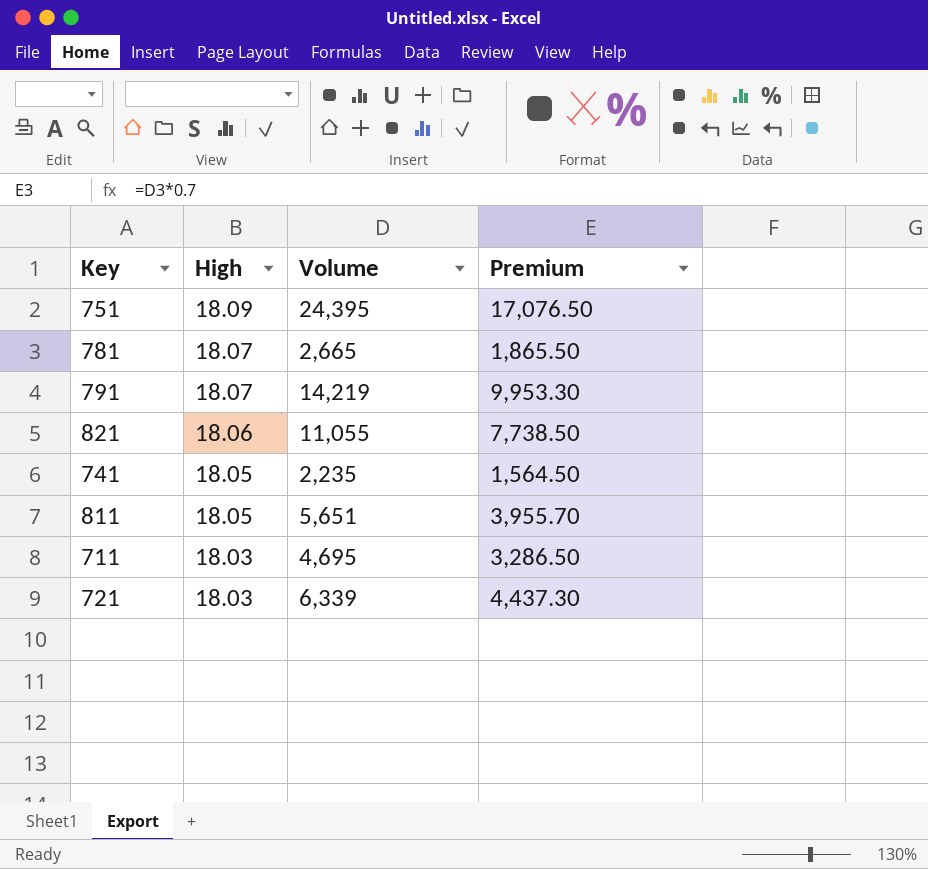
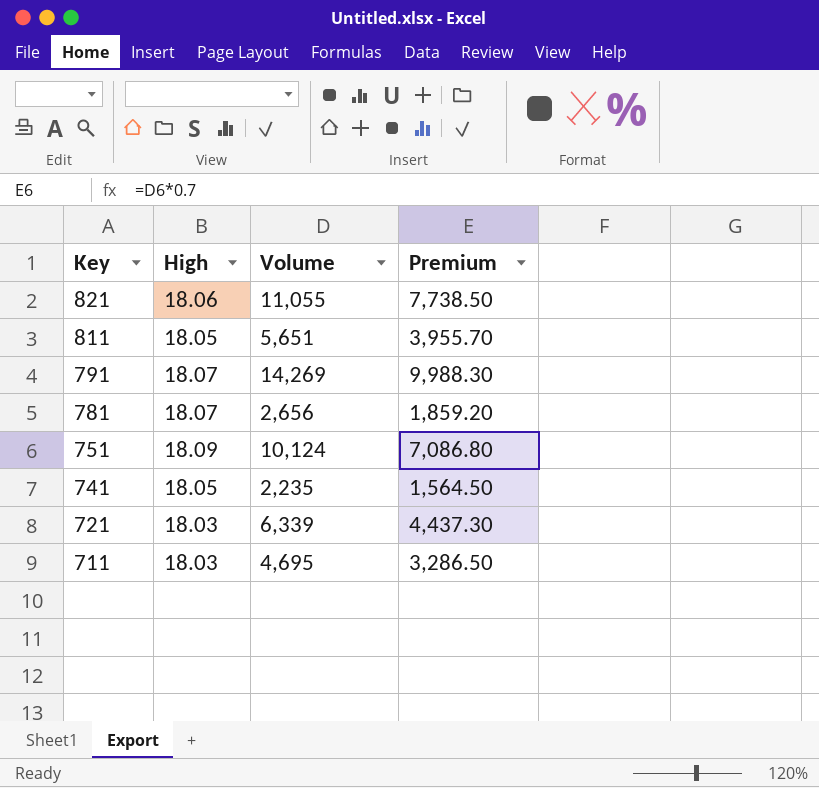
row order: High descending -> Key descending
791 | Volume: 14,219 -> 14,269
791 | Premium: 9,953.30 -> 9,988.30
781 | Volume: 2,665 -> 2,656
781 | Premium: 1,865.50 -> 1,859.20
751 | Volume: 24,395 -> 10,124
751 | Premium: 17,076.50 -> 7,086.80

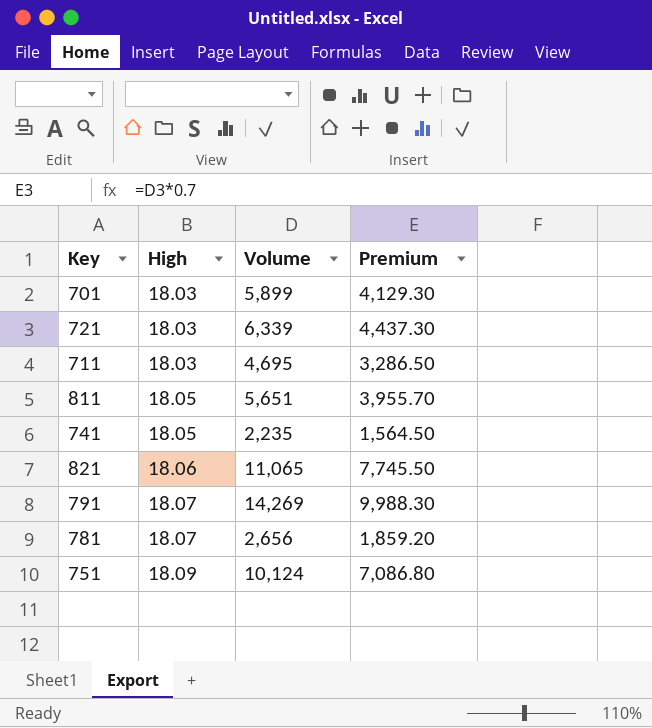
row order: Key descending -> High ascending
row 701: none -> 18.03 | 5,899 | 4,129.30
821 | Volume: 11,055 -> 11,065
821 | Premium: 7,738.50 -> 7,745.50

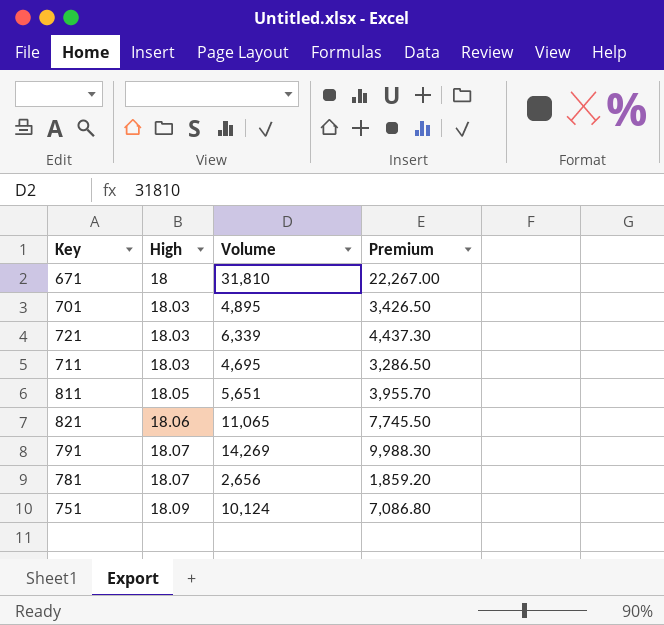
row 741: 18.05 | 2,235 | 1,564.50 -> none
row 671: none -> 18 | 31,810 | 22,267.00
701 | Volume: 5,899 -> 4,895
701 | Premium: 4,129.30 -> 3,426.50

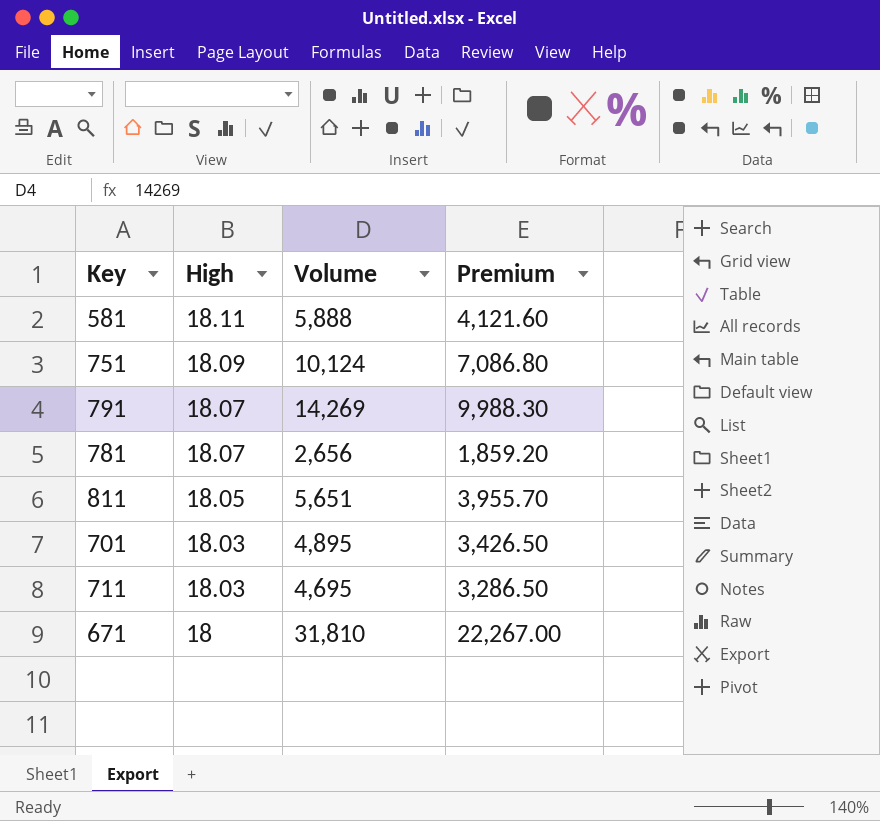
row order: High ascending -> High descending
row 721: 18.03 | 6,339 | 4,437.30 -> none
row 821: 18.06 | 11,065 | 7,745.50 -> none
row 581: none -> 18.11 | 5,888 | 4,121.60

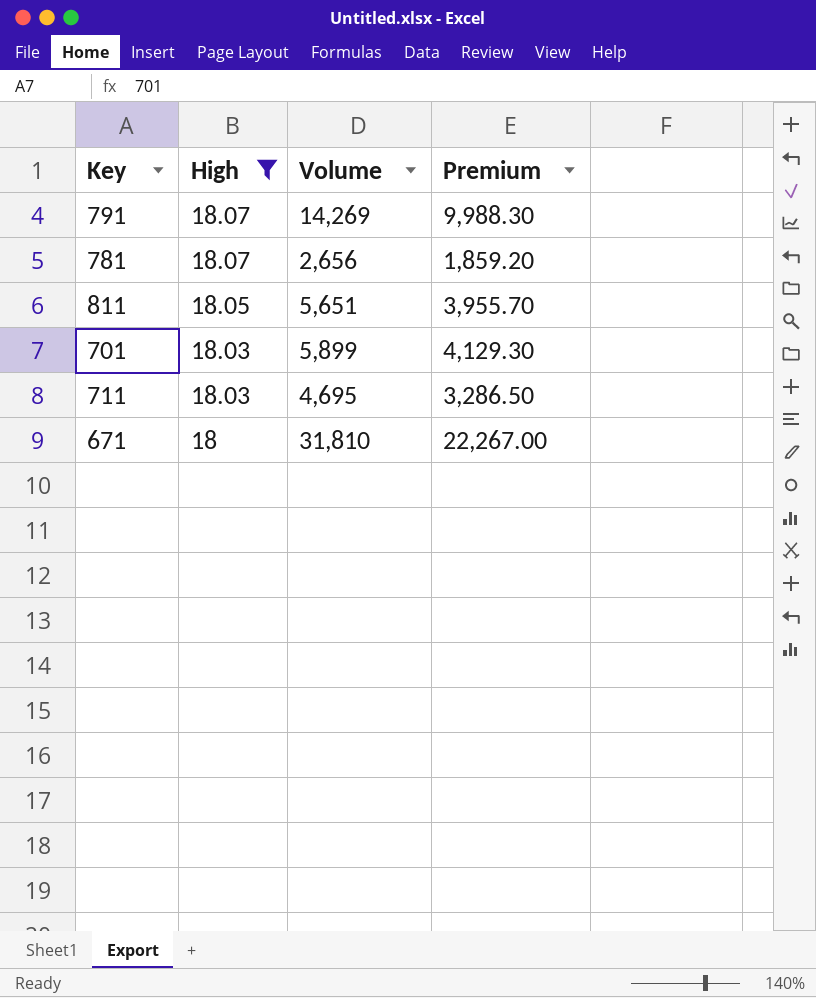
filter: none -> High <= 18.07
701 | Volume: 4,895 -> 5,899
701 | Premium: 3,426.50 -> 4,129.30

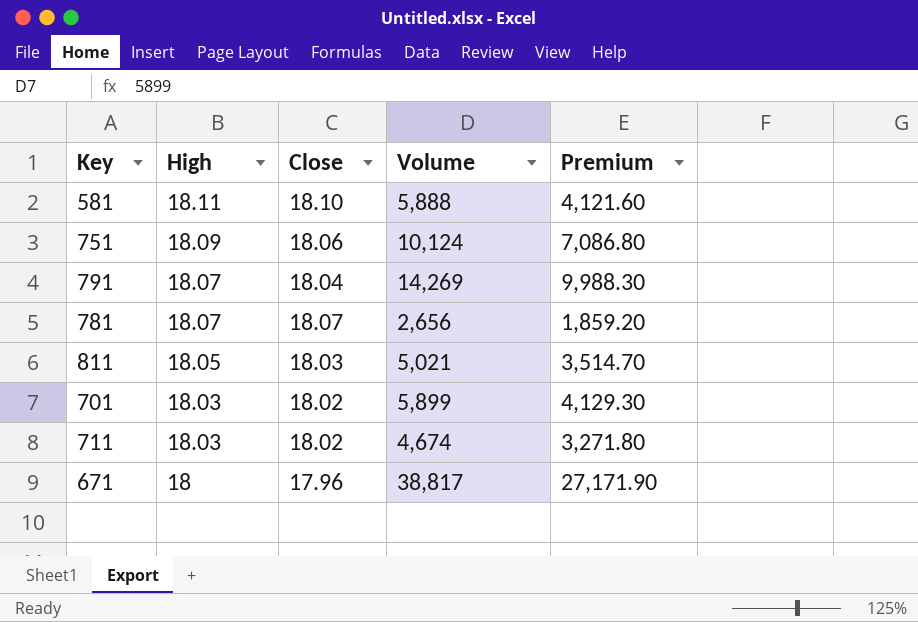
filter: High <= 18.07 -> none
column Close | position: none -> 3
811 | Volume: 5,651 -> 5,021
811 | Premium: 3,955.70 -> 3,514.70
711 | Volume: 4,695 -> 4,674
711 | Premium: 3,286.50 -> 3,271.80
671 | Volume: 31,810 -> 38,817
671 | Premium: 22,267.00 -> 27,171.90

